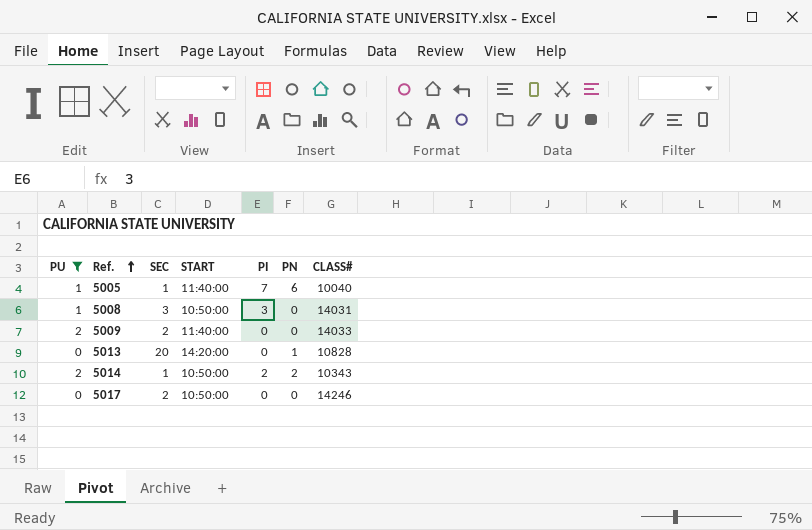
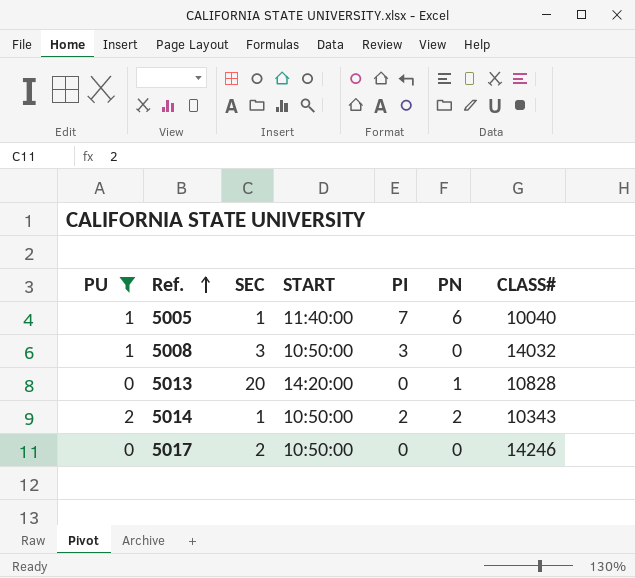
row 5009: 2 | 2 | 11:40:00 | 0 | 0 | 14033 -> none
5008 | CLASS#: 14031 -> 14032

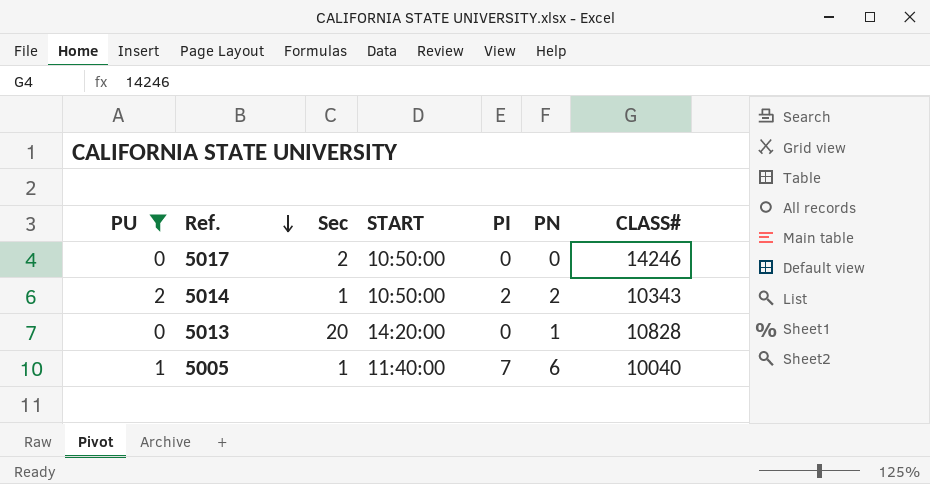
row order: Ref. ascending -> Ref. descending
column name: SEC -> Sec
row 5008: 1 | 3 | 10:50:00 | 3 | 0 | 14032 -> none

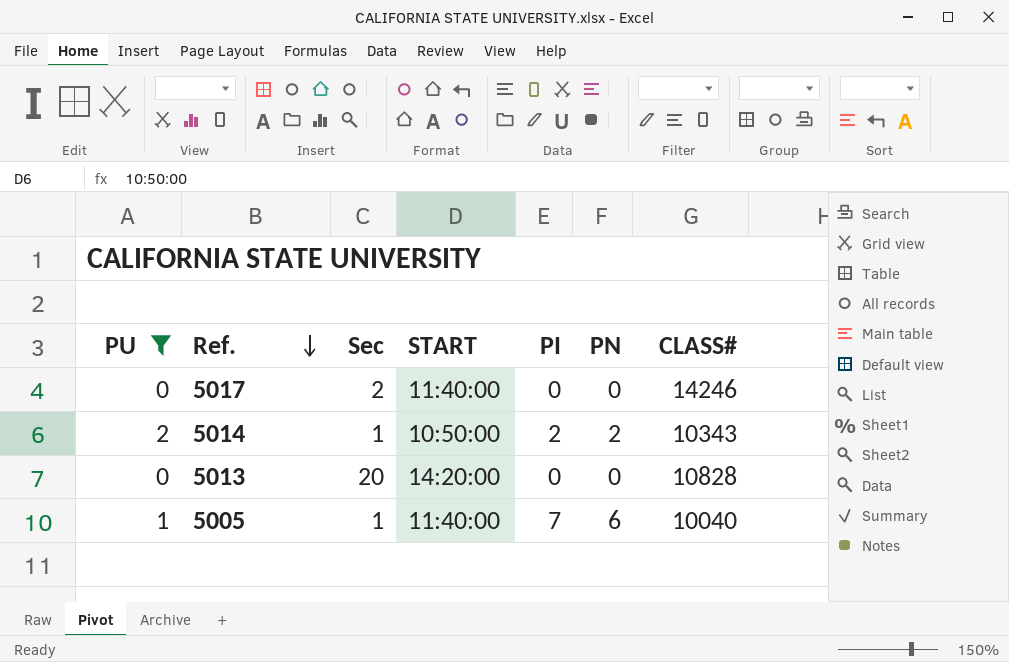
5017 | START: 10:50:00 -> 11:40:00
5013 | PN: 1 -> 0

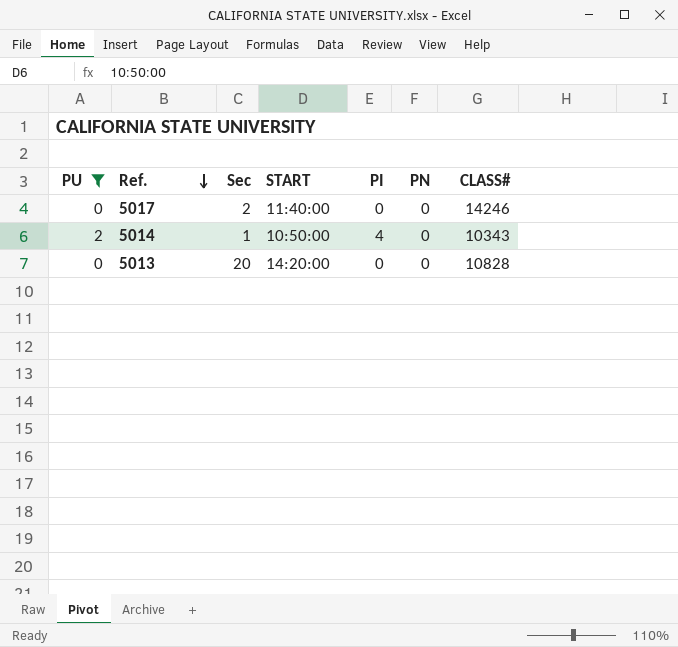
row 5005: 1 | 1 | 11:40:00 | 7 | 6 | 10040 -> none
5014 | PI: 2 -> 4
5014 | PN: 2 -> 0

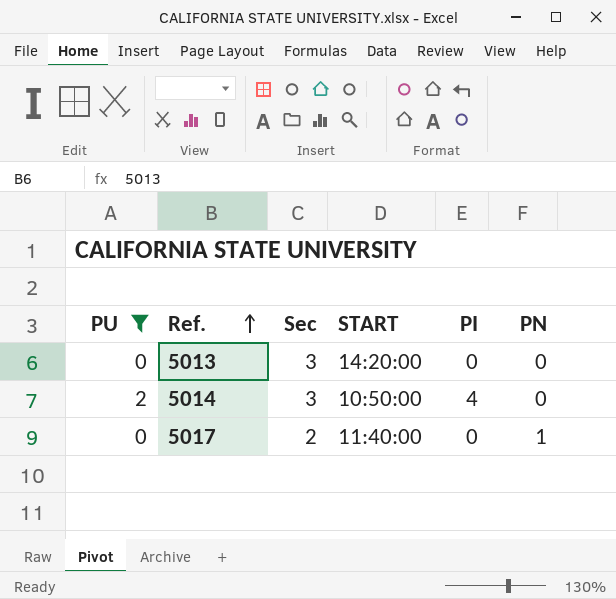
row order: Ref. descending -> Ref. ascending
column CLASS# | position: 7 -> none
5013 | Sec: 20 -> 3
5014 | Sec: 1 -> 3
5017 | PN: 0 -> 1

